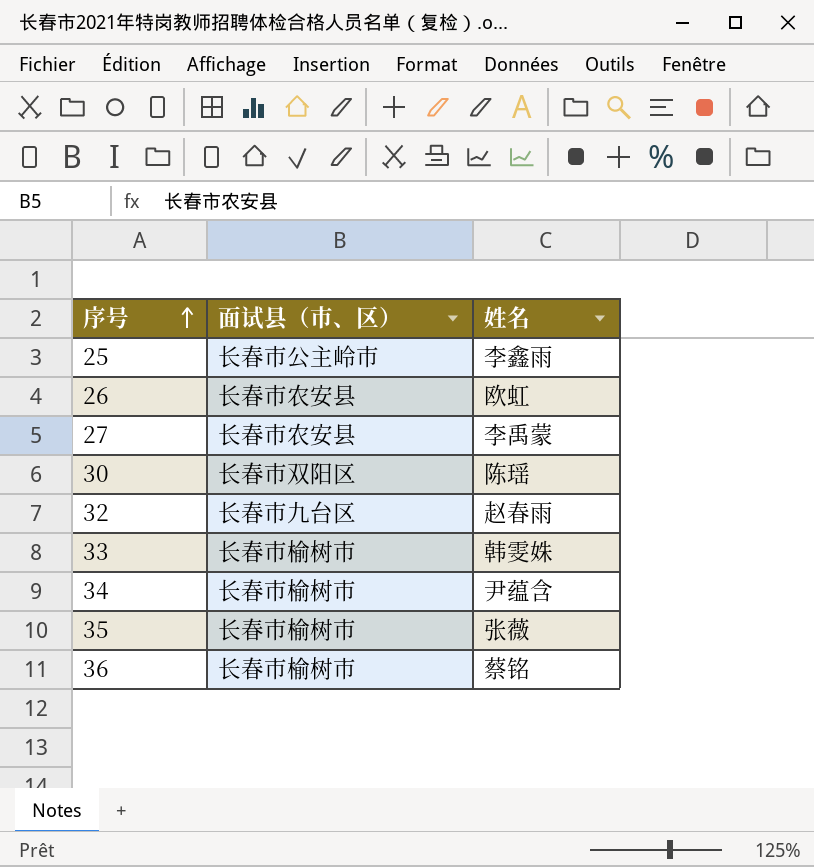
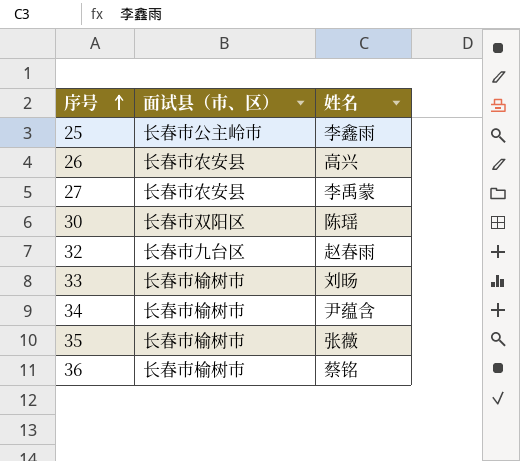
26 | 姓名: 欧虹 -> 高兴
33 | 姓名: 韩雯姝 -> 刘旸

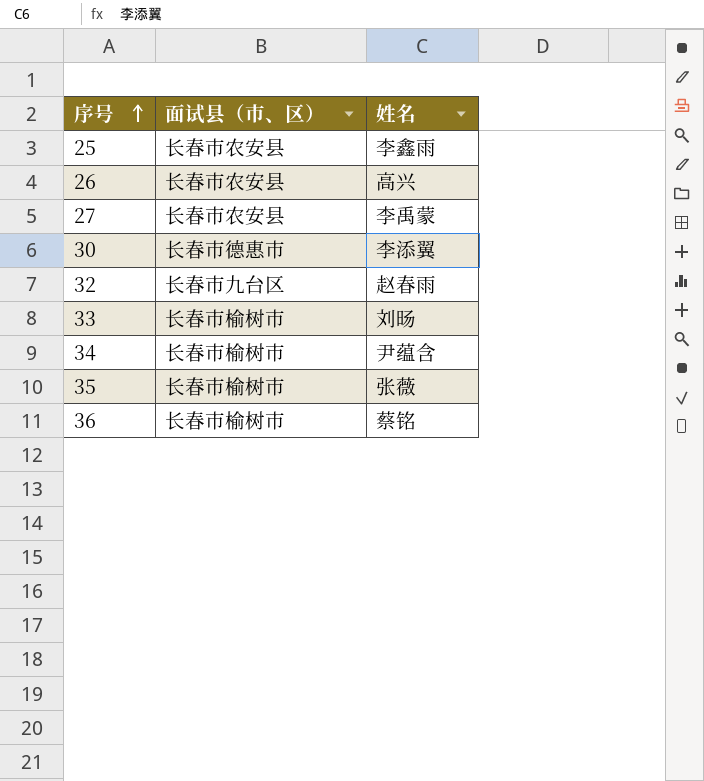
25 | 面试县（市、区）: 长春市公主岭市 -> 长春市农安县
30 | 面试县（市、区）: 长春市双阳区 -> 长春市德惠市
30 | 姓名: 陈瑶 -> 李添翼

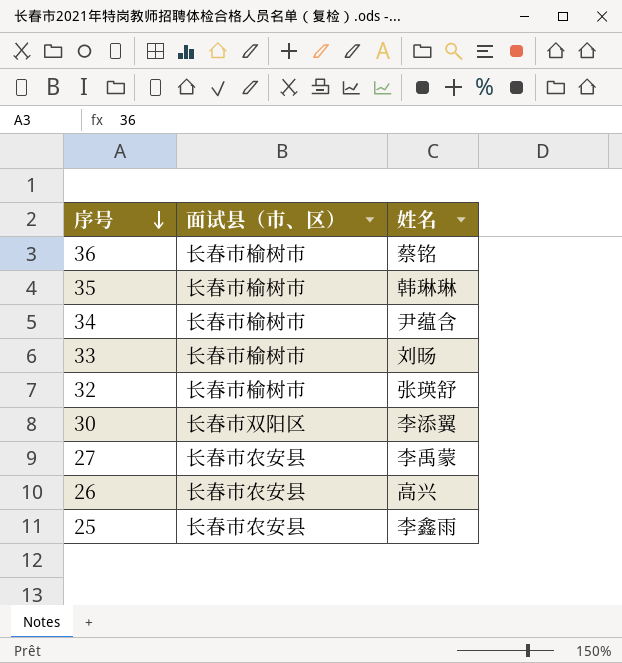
row order: 序号 ascending -> 序号 descending
35 | 姓名: 张薇 -> 韩琳琳
32 | 面试县（市、区）: 长春市九台区 -> 长春市榆树市
32 | 姓名: 赵春雨 -> 张瑛舒
30 | 面试县（市、区）: 长春市德惠市 -> 长春市双阳区

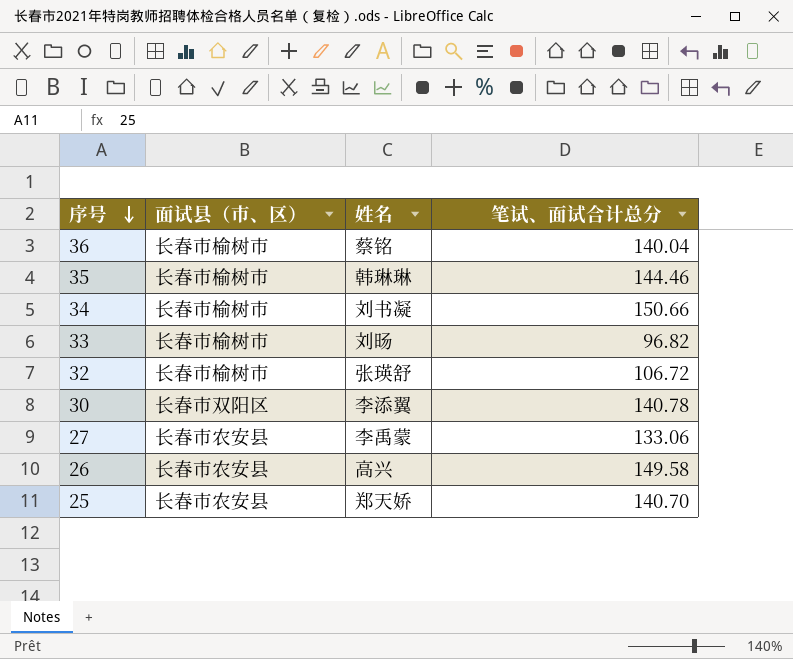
column 笔试、面试合计总分 | position: none -> 4
34 | 姓名: 尹蕴含 -> 刘书凝
25 | 姓名: 李鑫雨 -> 郑天娇

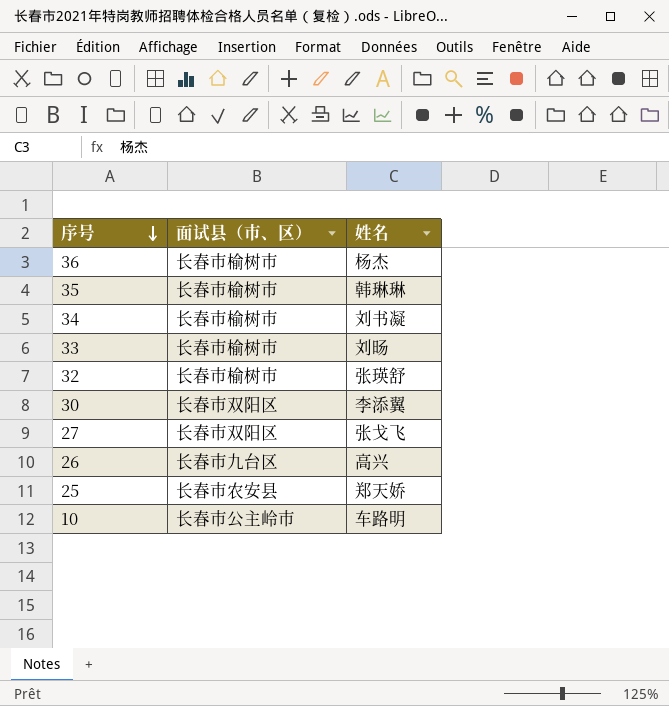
column 笔试、面试合计总分 | position: 4 -> none
36 | 姓名: 蔡铭 -> 杨杰
27 | 面试县（市、区）: 长春市农安县 -> 长春市双阳区
27 | 姓名: 李禹蒙 -> 张戈飞
26 | 面试县（市、区）: 长春市农安县 -> 长春市九台区
row 10: none -> 长春市公主岭市 | 车路明

